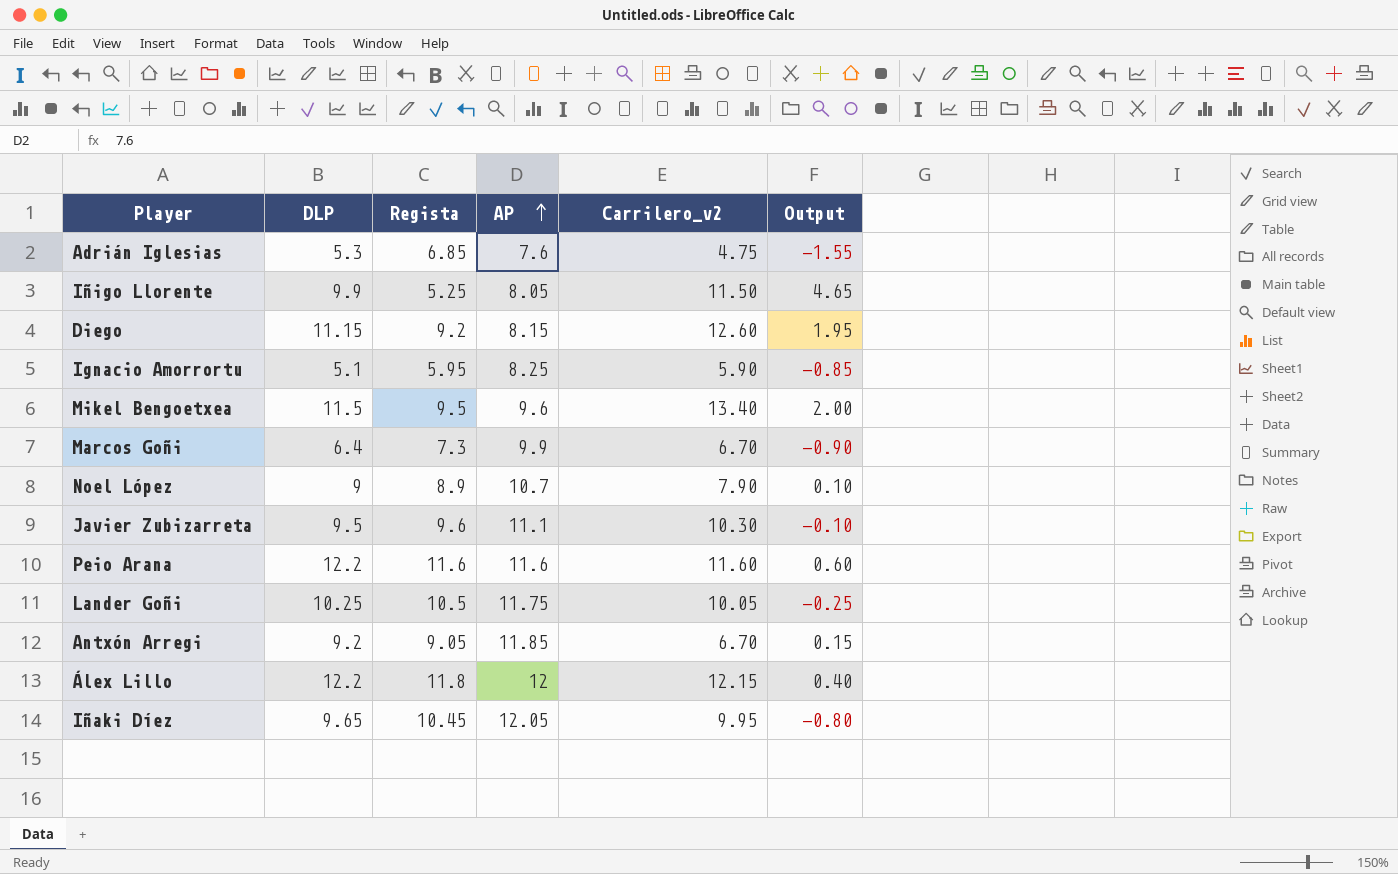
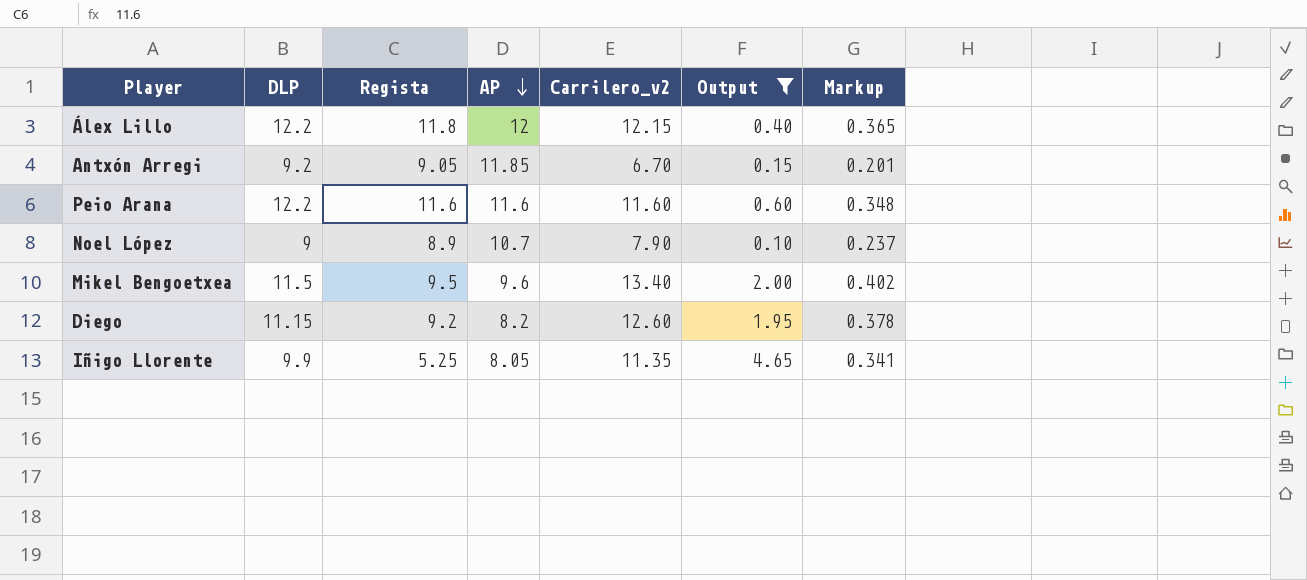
filter: none -> Output >= 0.10
row order: AP ascending -> AP descending
column Markup | formula: none -> [Carrilero_v2] * 0.03
Diego | AP: 8.15 -> 8.2
Iñigo Llorente | Carrilero_v2: 11.50 -> 11.35

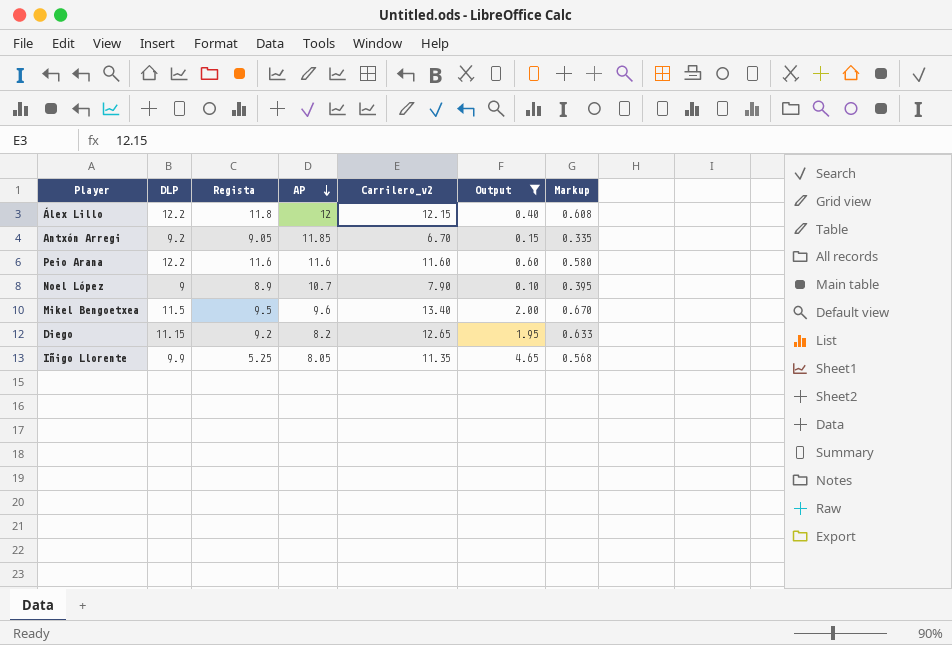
column Markup | formula: [Carrilero_v2] * 0.03 -> [Carrilero_v2] * 0.05
Diego | Carrilero_v2: 12.60 -> 12.65

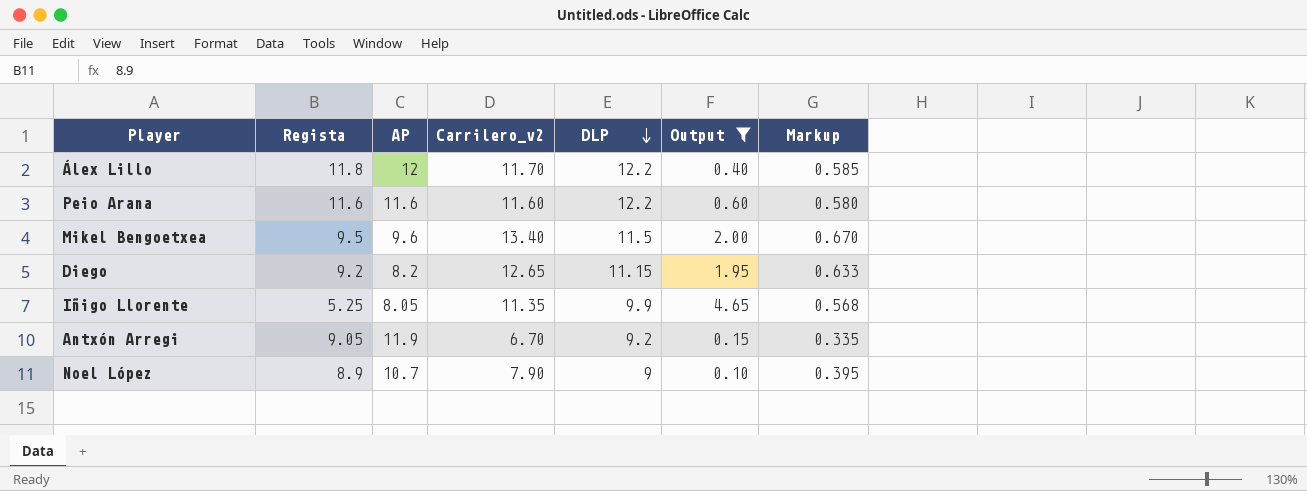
row order: AP descending -> DLP descending
column DLP | position: 2 -> 5
Álex Lillo | Carrilero_v2: 12.15 -> 11.70
Álex Lillo | Markup: 0.608 -> 0.585
Antxón Arregi | AP: 11.85 -> 11.9

